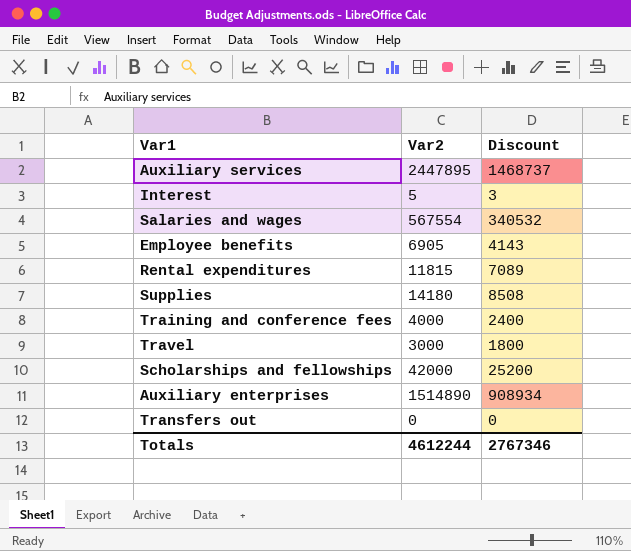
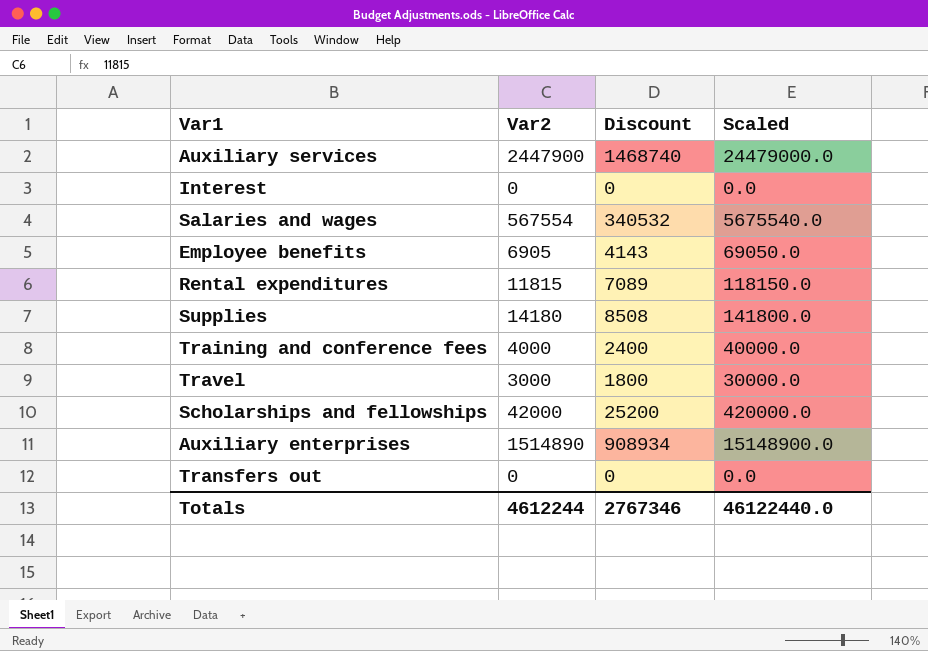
column Scaled | formula: none -> [Var2] * 10
Auxiliary services | Var2: 2447895 -> 2447900
Auxiliary services | Discount: 1468737 -> 1468740
Interest | Var2: 5 -> 0
Interest | Discount: 3 -> 0

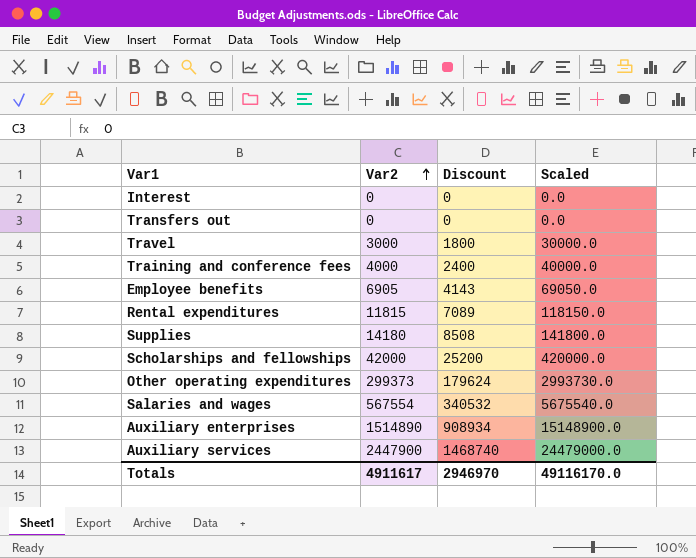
row order: none -> Var2 ascending
row Other operating expenditures: none -> 299373 | 179624 | 2993730.0
Totals | Var2: 4612244 -> 4911617
Totals | Discount: 2767346 -> 2946970
Totals | Scaled: 46122440.0 -> 49116170.0

